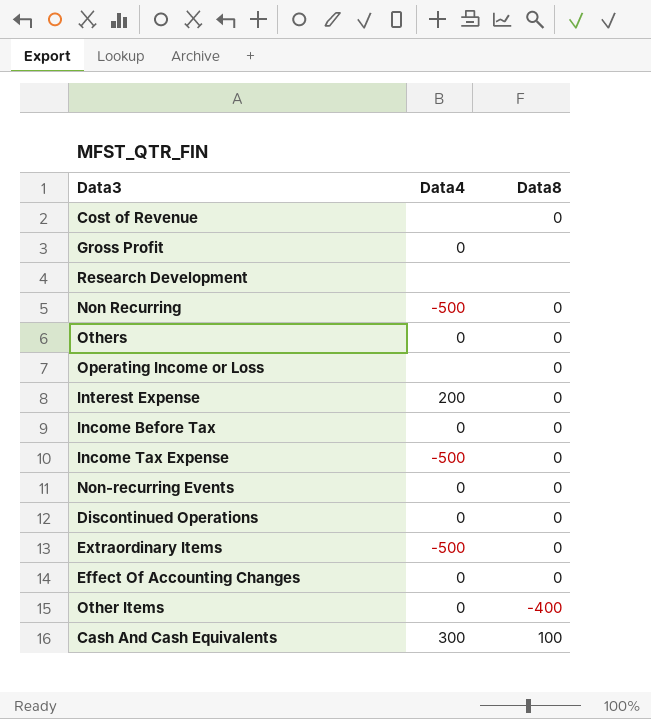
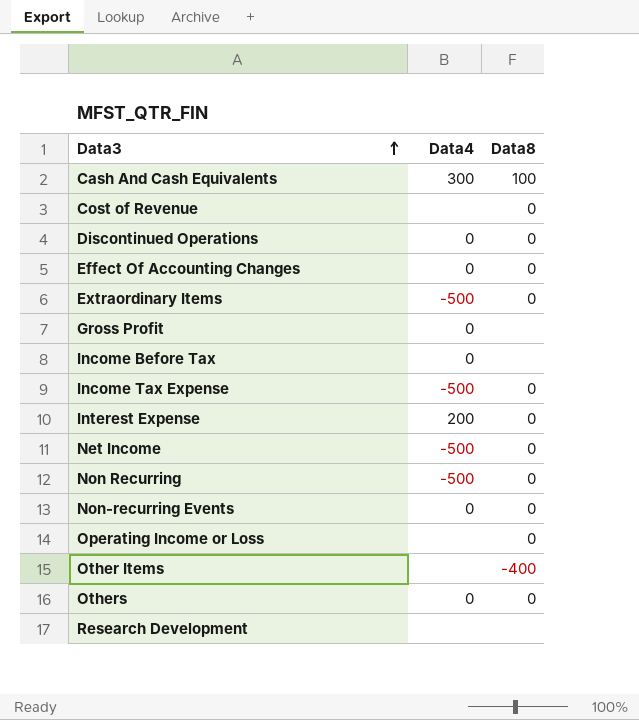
row order: none -> Data3 ascending
Income Before Tax | Data8: 0 -> none
row Net Income: none -> -500 | 0
Other Items | Data4: 0 -> none

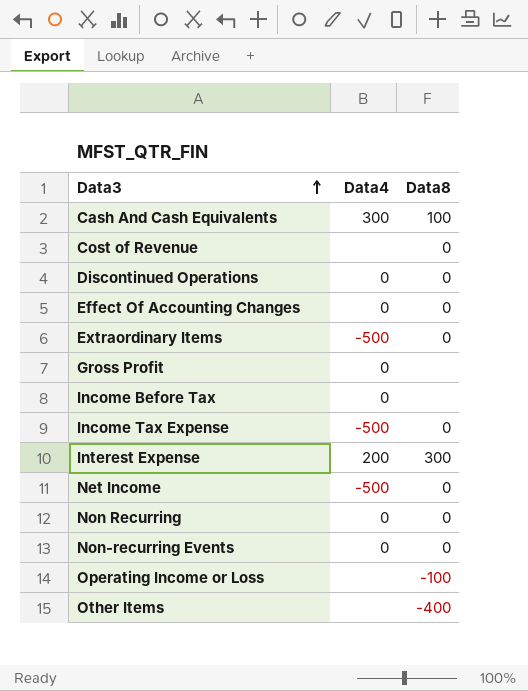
row Others: 0 | 0 -> none
row Research Development: none | none -> none
Interest Expense | Data8: 0 -> 300
Non Recurring | Data4: -500 -> 0
Operating Income or Loss | Data8: 0 -> -100

